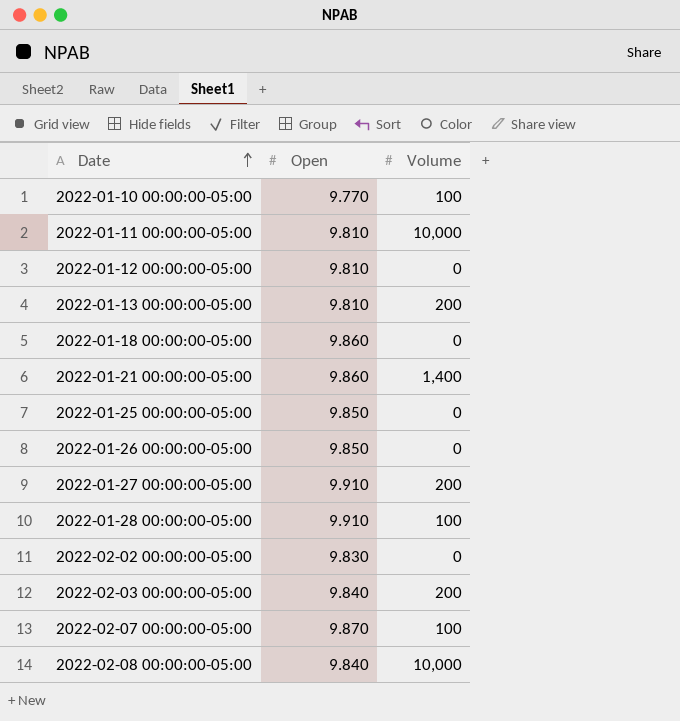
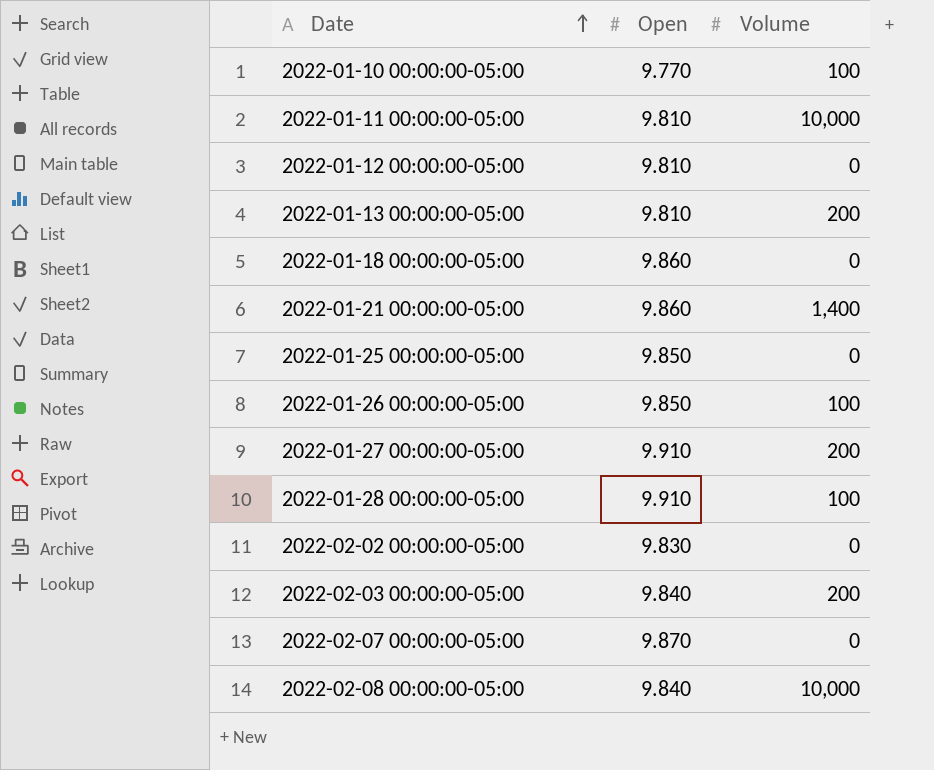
2022-01-26 00:00:00-05:00 | Volume: 0 -> 100
2022-02-07 00:00:00-05:00 | Volume: 100 -> 0

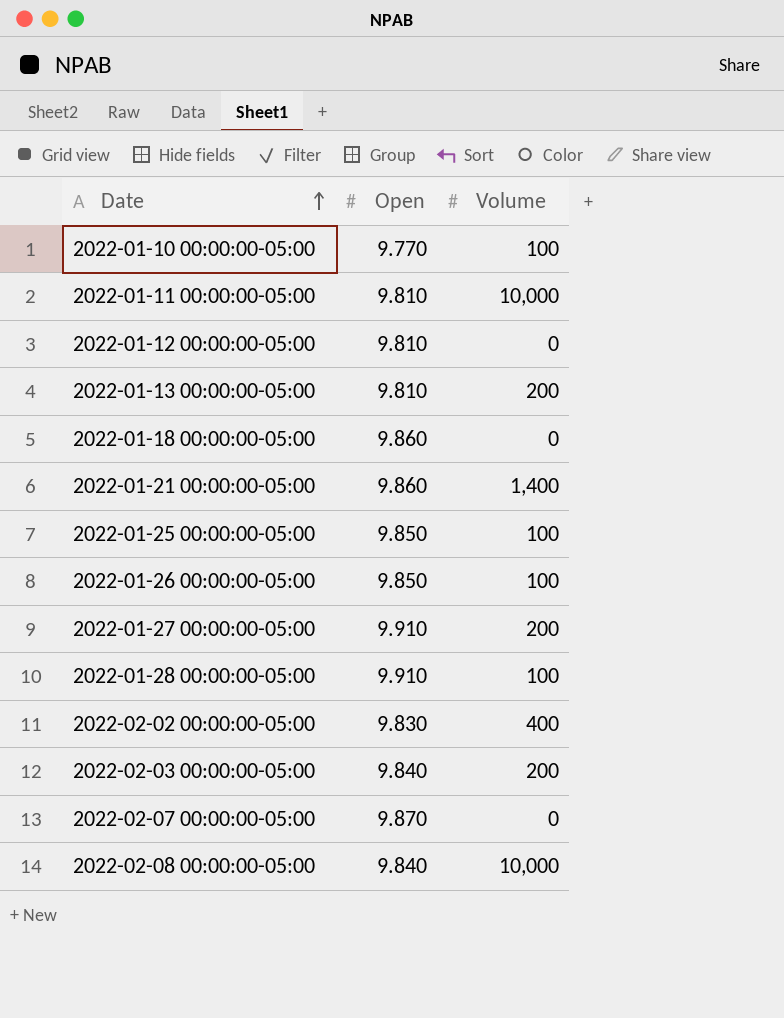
2022-01-25 00:00:00-05:00 | Volume: 0 -> 100
2022-02-02 00:00:00-05:00 | Volume: 0 -> 400

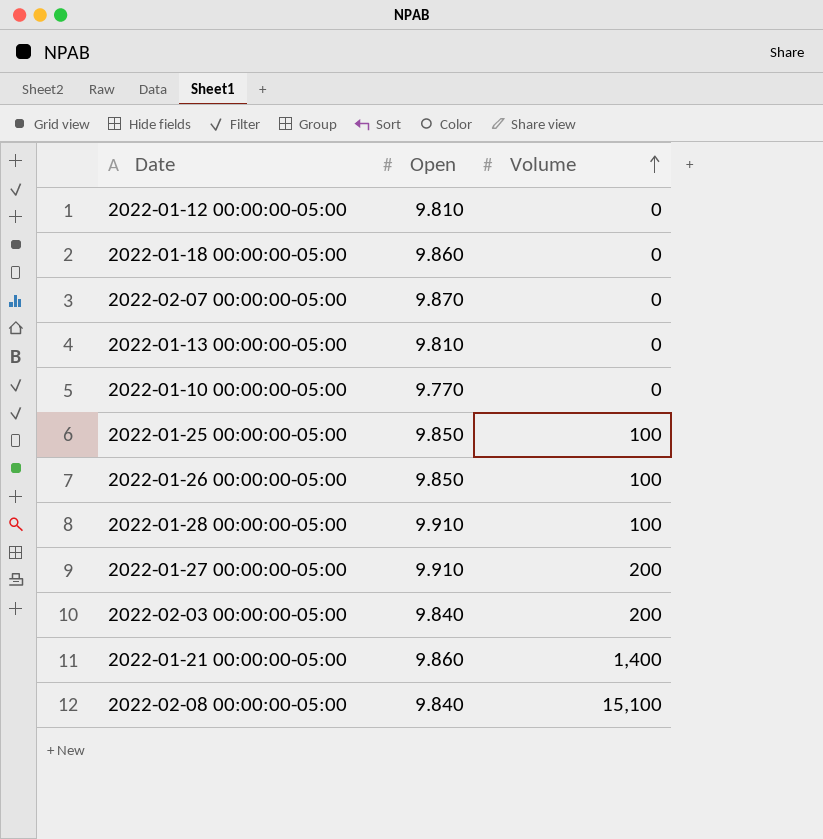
row order: Date ascending -> Volume ascending
row 2022-01-11 00:00:00-05:00: 9.810 | 10,000 -> none
row 2022-02-02 00:00:00-05:00: 9.830 | 400 -> none
2022-01-13 00:00:00-05:00 | Volume: 200 -> 0
2022-01-10 00:00:00-05:00 | Volume: 100 -> 0
2022-02-08 00:00:00-05:00 | Volume: 10,000 -> 15,100

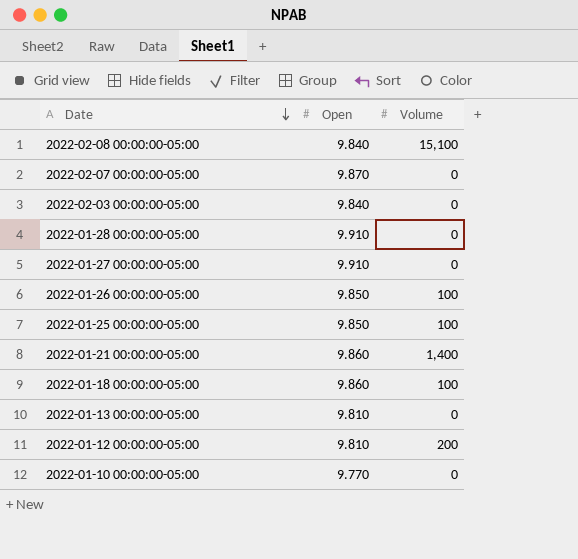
row order: Volume ascending -> Date descending
2022-02-03 00:00:00-05:00 | Volume: 200 -> 0
2022-01-28 00:00:00-05:00 | Volume: 100 -> 0
2022-01-27 00:00:00-05:00 | Volume: 200 -> 0
2022-01-18 00:00:00-05:00 | Volume: 0 -> 100
2022-01-12 00:00:00-05:00 | Volume: 0 -> 200

